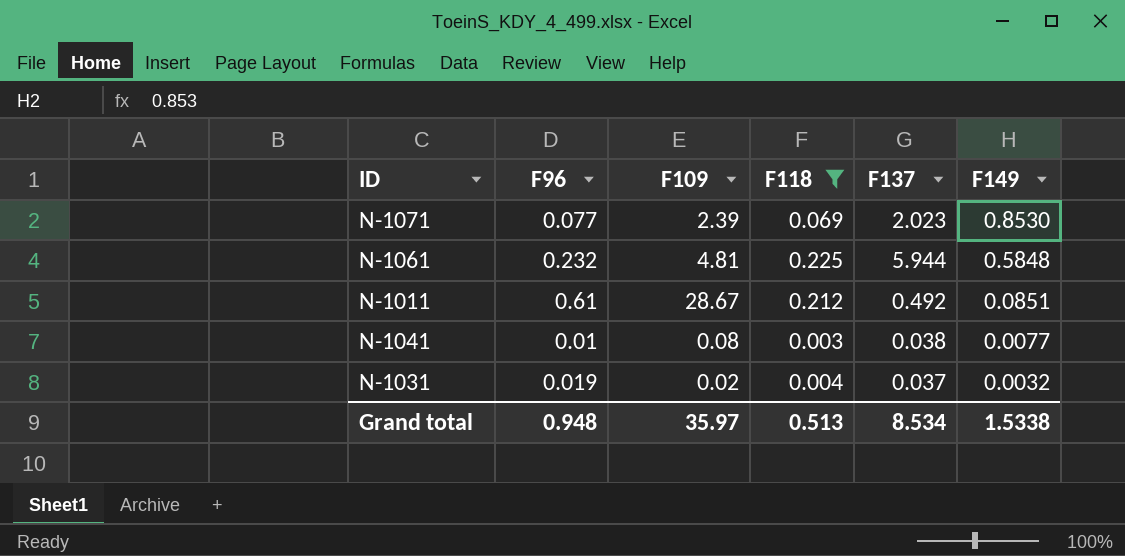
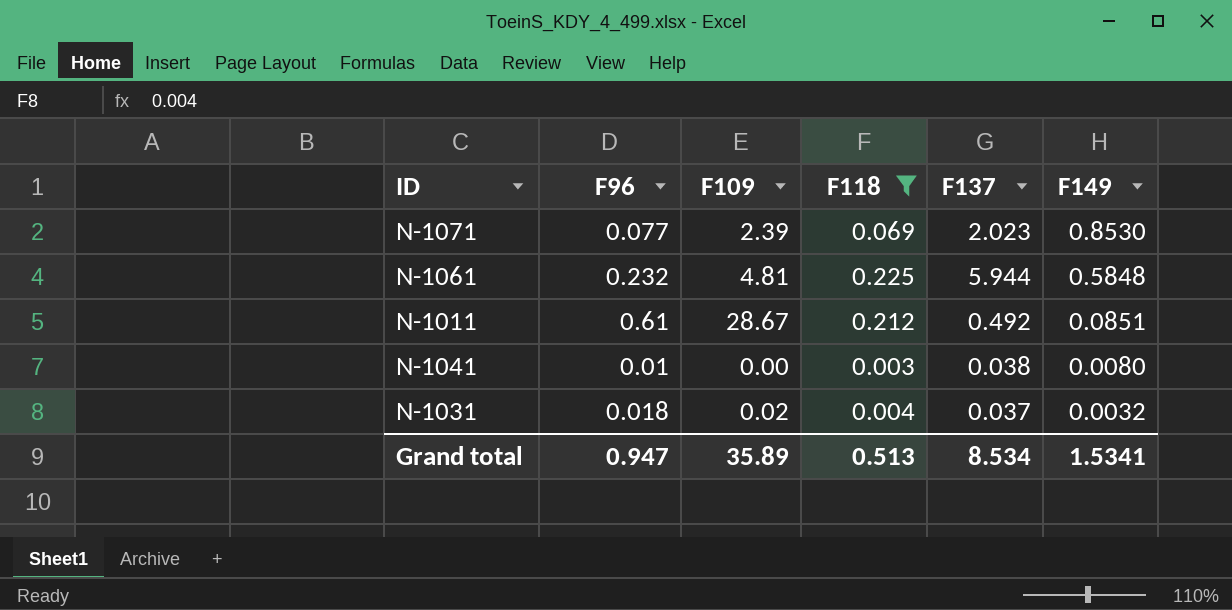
N-1041 | F109: 0.08 -> 0.00
N-1041 | F149: 0.0077 -> 0.0080
N-1031 | F96: 0.019 -> 0.018
Grand total | F96: 0.948 -> 0.947
Grand total | F109: 35.97 -> 35.89
Grand total | F149: 1.5338 -> 1.5341

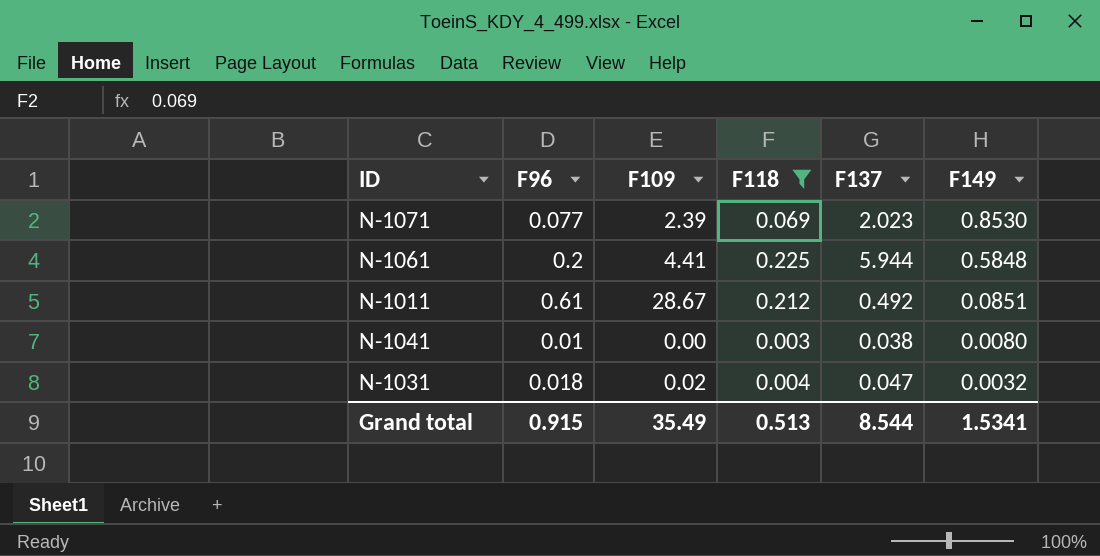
N-1061 | F96: 0.232 -> 0.2
N-1061 | F109: 4.81 -> 4.41
N-1031 | F137: 0.037 -> 0.047
Grand total | F96: 0.947 -> 0.915
Grand total | F109: 35.89 -> 35.49
Grand total | F137: 8.534 -> 8.544

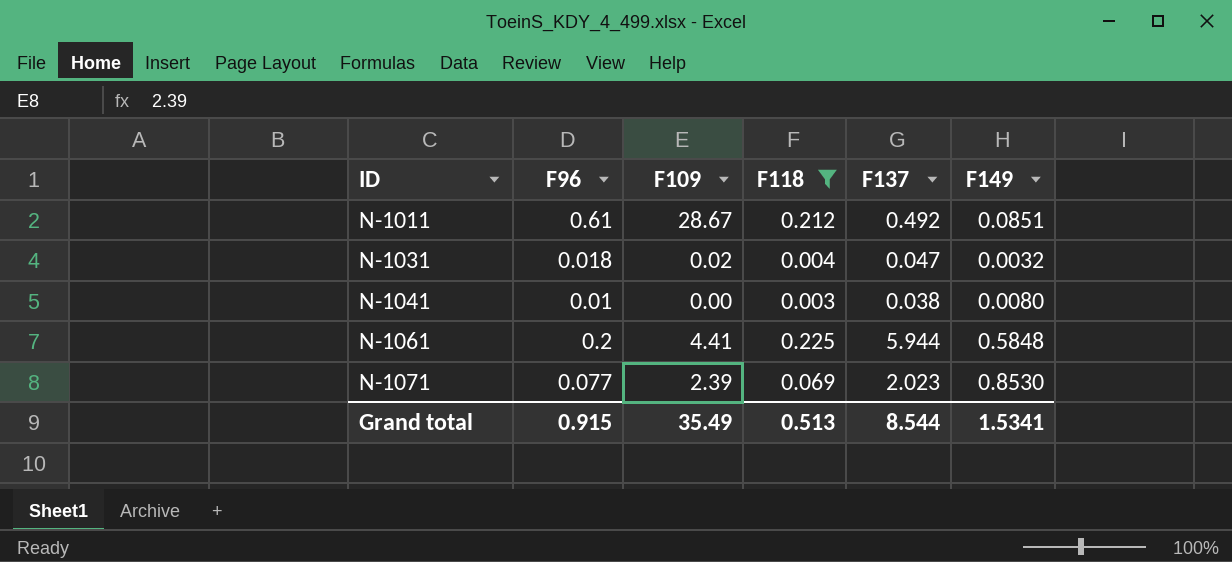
row order: F149 descending -> ID ascending

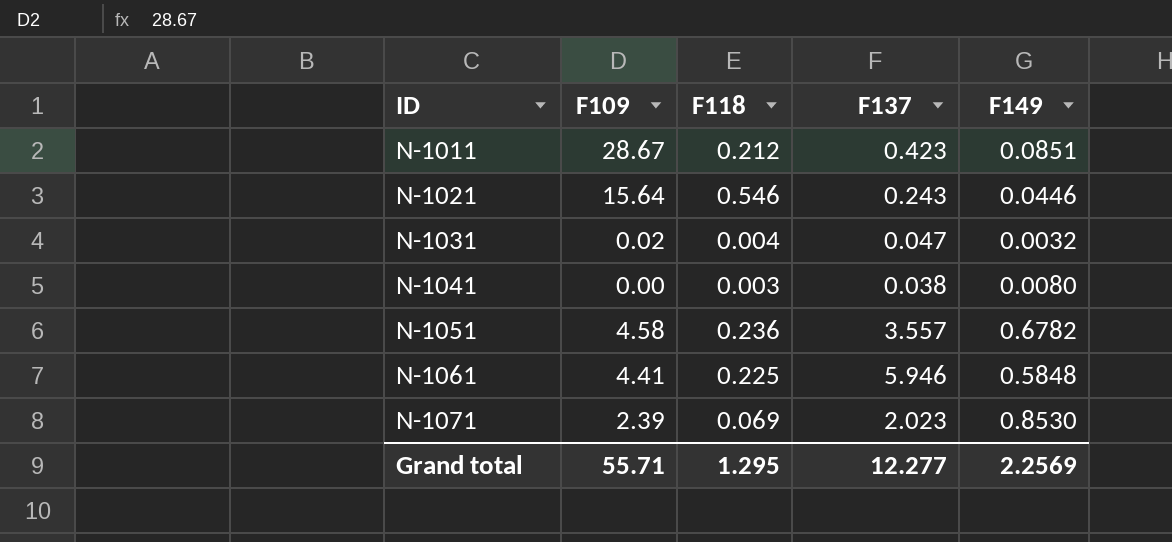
filter: F118 <= 0.225 -> none
column F96 | position: 2 -> none
N-1011 | F137: 0.492 -> 0.423
N-1061 | F137: 5.944 -> 5.946
Grand total | F109: 35.49 -> 55.71
Grand total | F118: 0.513 -> 1.295
Grand total | F137: 8.544 -> 12.277
Grand total | F149: 1.5341 -> 2.2569

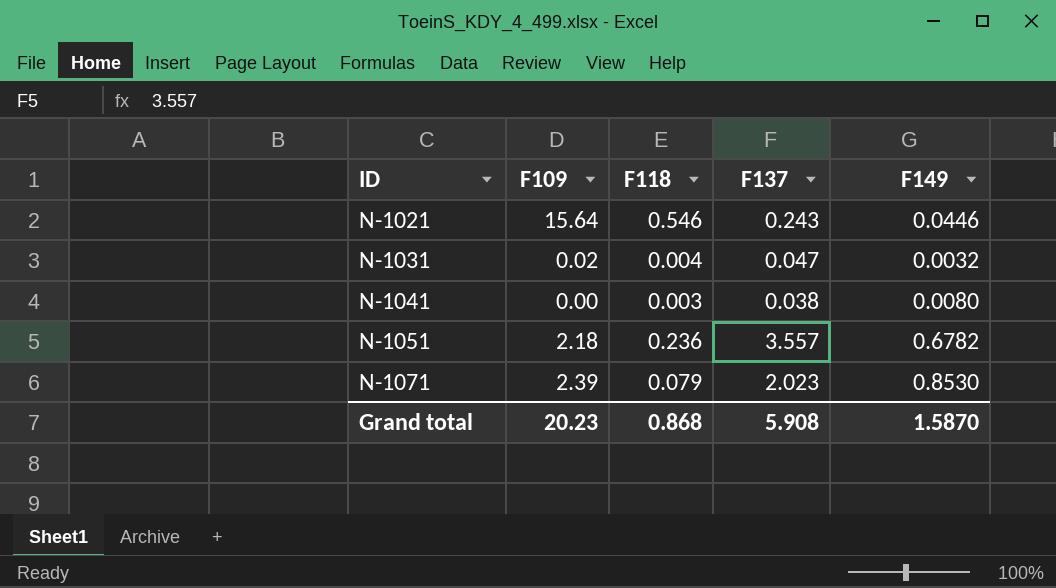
row N-1011: 28.67 | 0.212 | 0.423 | 0.0851 -> none
row N-1061: 4.41 | 0.225 | 5.946 | 0.5848 -> none
N-1051 | F109: 4.58 -> 2.18
N-1071 | F118: 0.069 -> 0.079
Grand total | F109: 55.71 -> 20.23
Grand total | F118: 1.295 -> 0.868
Grand total | F137: 12.277 -> 5.908
Grand total | F149: 2.2569 -> 1.5870

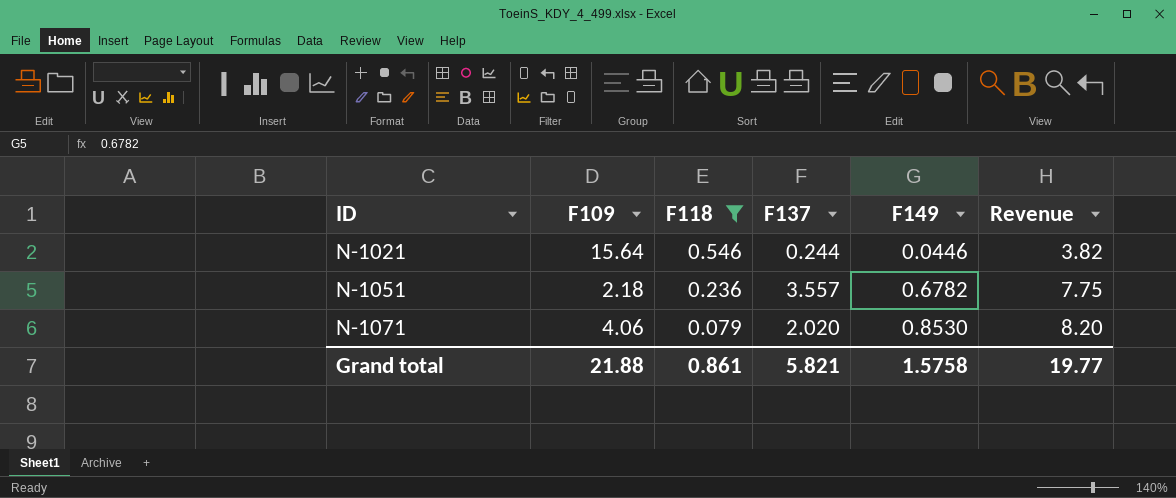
filter: none -> F118 >= 0.079
column Revenue | formula: none -> [F109] * [F137]
N-1021 | F137: 0.243 -> 0.244
N-1071 | F109: 2.39 -> 4.06
N-1071 | F137: 2.023 -> 2.020
Grand total | F109: 20.23 -> 21.88
Grand total | F118: 0.868 -> 0.861
Grand total | F137: 5.908 -> 5.821
Grand total | F149: 1.5870 -> 1.5758

